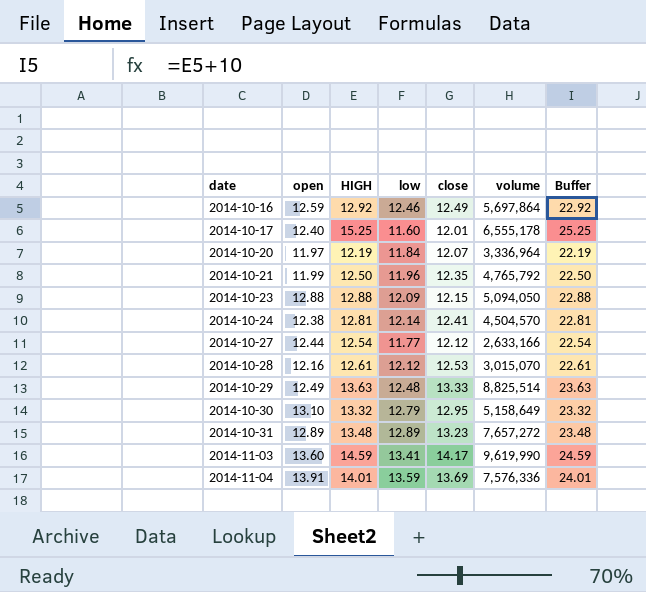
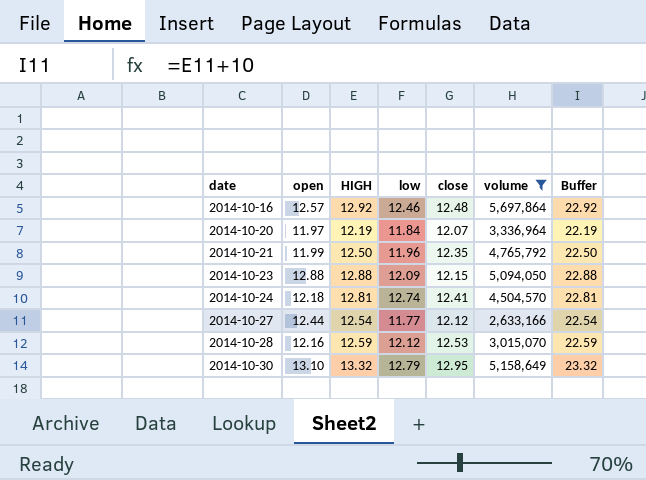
filter: none -> volume <= 5,697,864
2014-10-16 | open: 12.59 -> 12.57
2014-10-16 | close: 12.49 -> 12.48
2014-10-24 | open: 12.38 -> 12.18
2014-10-24 | low: 12.14 -> 12.74
2014-10-28 | HIGH: 12.61 -> 12.59
2014-10-28 | Buffer: 22.61 -> 22.59

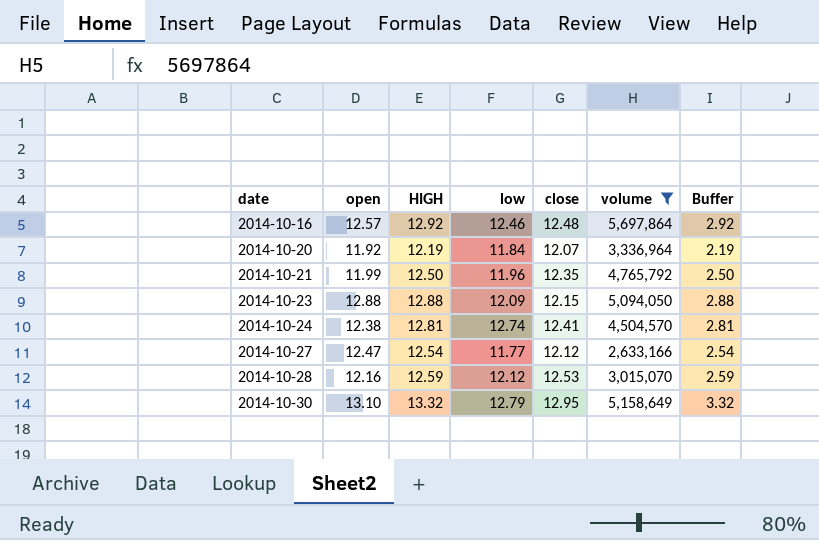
column Buffer | formula: [HIGH] + 10 -> [HIGH] - 10
2014-10-20 | open: 11.97 -> 11.92
2014-10-24 | open: 12.18 -> 12.38
2014-10-27 | open: 12.44 -> 12.47

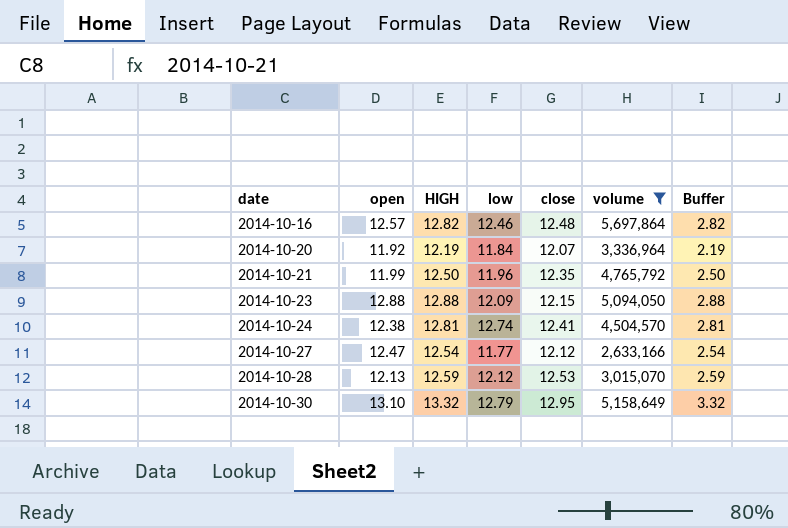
2014-10-16 | HIGH: 12.92 -> 12.82
2014-10-16 | Buffer: 2.92 -> 2.82
2014-10-28 | open: 12.16 -> 12.13

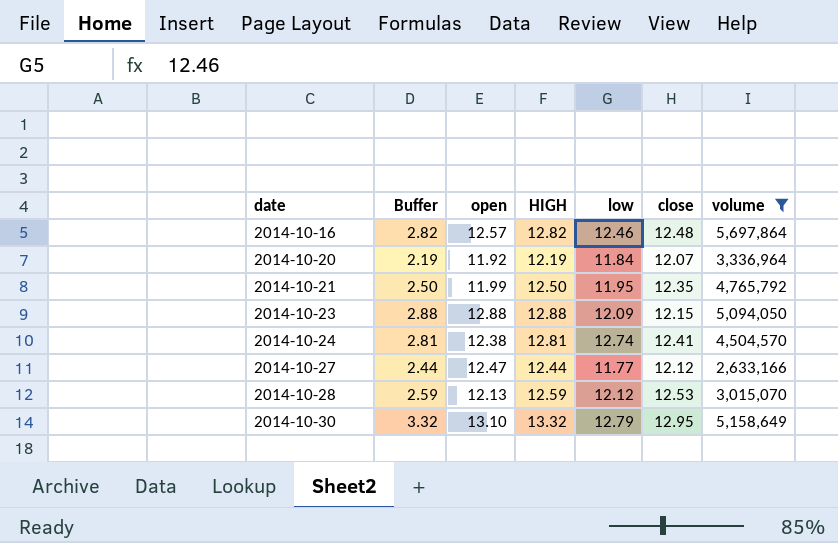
column Buffer | position: 7 -> 2
2014-10-21 | low: 11.96 -> 11.95
2014-10-27 | Buffer: 2.54 -> 2.44
2014-10-27 | HIGH: 12.54 -> 12.44

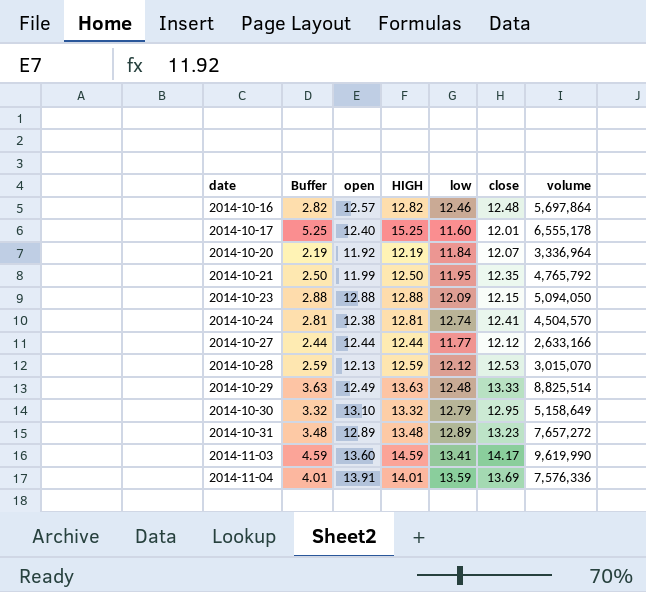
filter: volume <= 5,697,864 -> none
2014-10-27 | open: 12.47 -> 12.44

